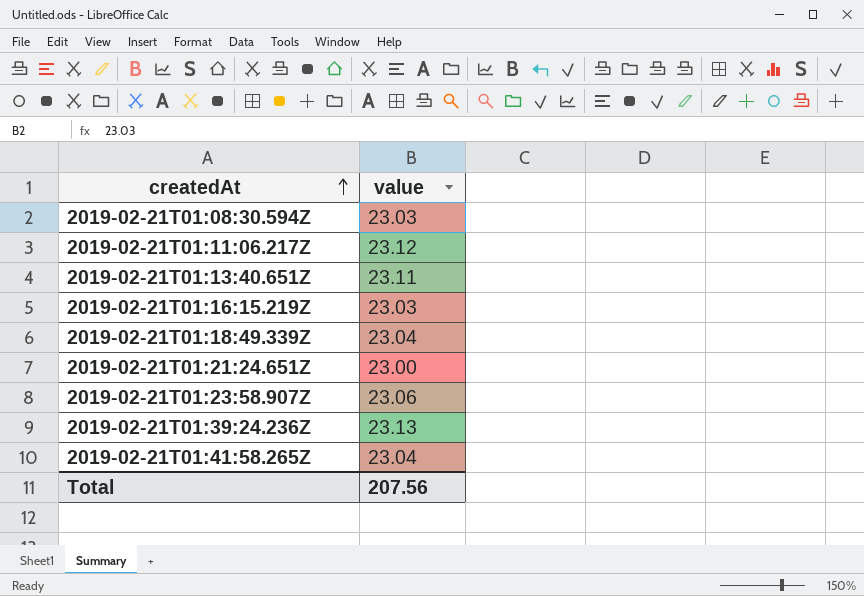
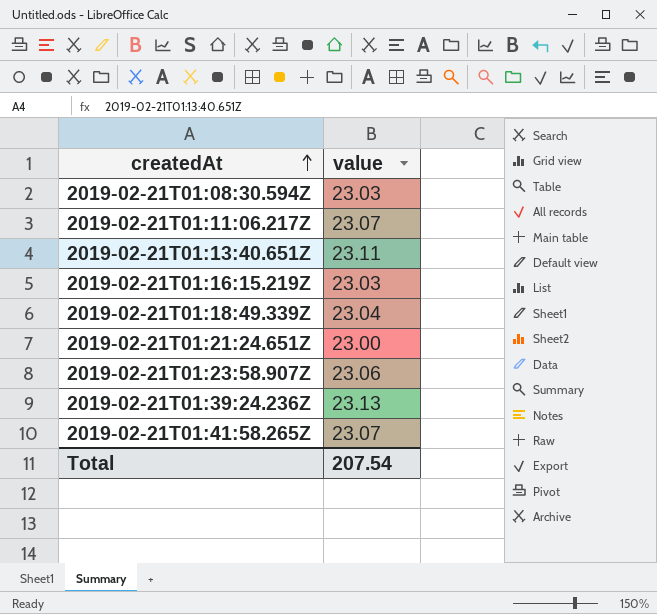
2019-02-21T01:11:06.217Z | value: 23.12 -> 23.07
2019-02-21T01:41:58.265Z | value: 23.04 -> 23.07
Total | value: 207.56 -> 207.54

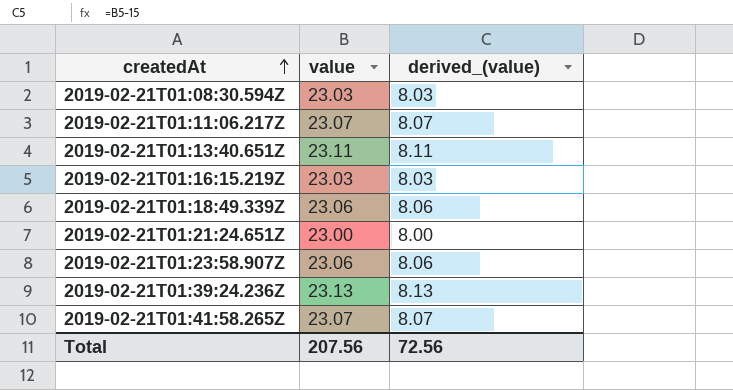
column derived_(value) | formula: none -> [value] - 15
2019-02-21T01:18:49.339Z | value: 23.04 -> 23.06
Total | value: 207.54 -> 207.56

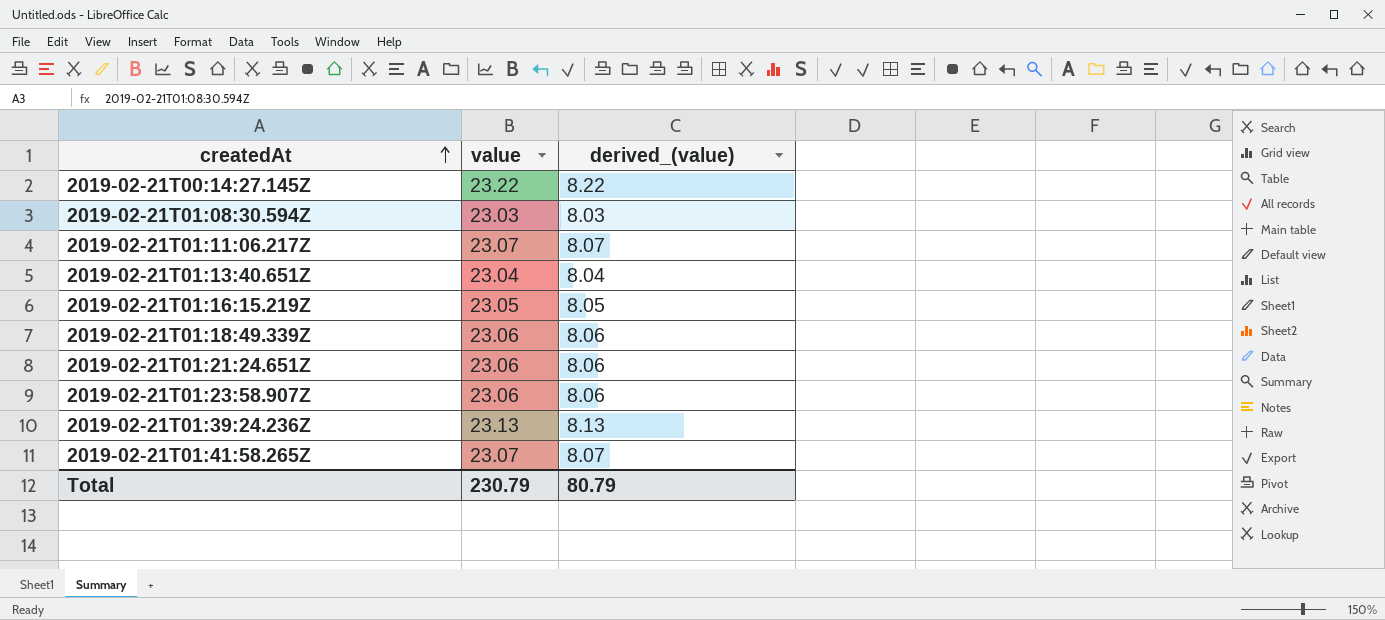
row 2019-02-21T00:14:27.145Z: none -> 23.22 | 8.22
2019-02-21T01:13:40.651Z | value: 23.11 -> 23.04
2019-02-21T01:13:40.651Z | derived_(value): 8.11 -> 8.04
2019-02-21T01:16:15.219Z | value: 23.03 -> 23.05
2019-02-21T01:16:15.219Z | derived_(value): 8.03 -> 8.05
2019-02-21T01:21:24.651Z | value: 23.00 -> 23.06
2019-02-21T01:21:24.651Z | derived_(value): 8.00 -> 8.06
Total | value: 207.56 -> 230.79
Total | derived_(value): 72.56 -> 80.79

